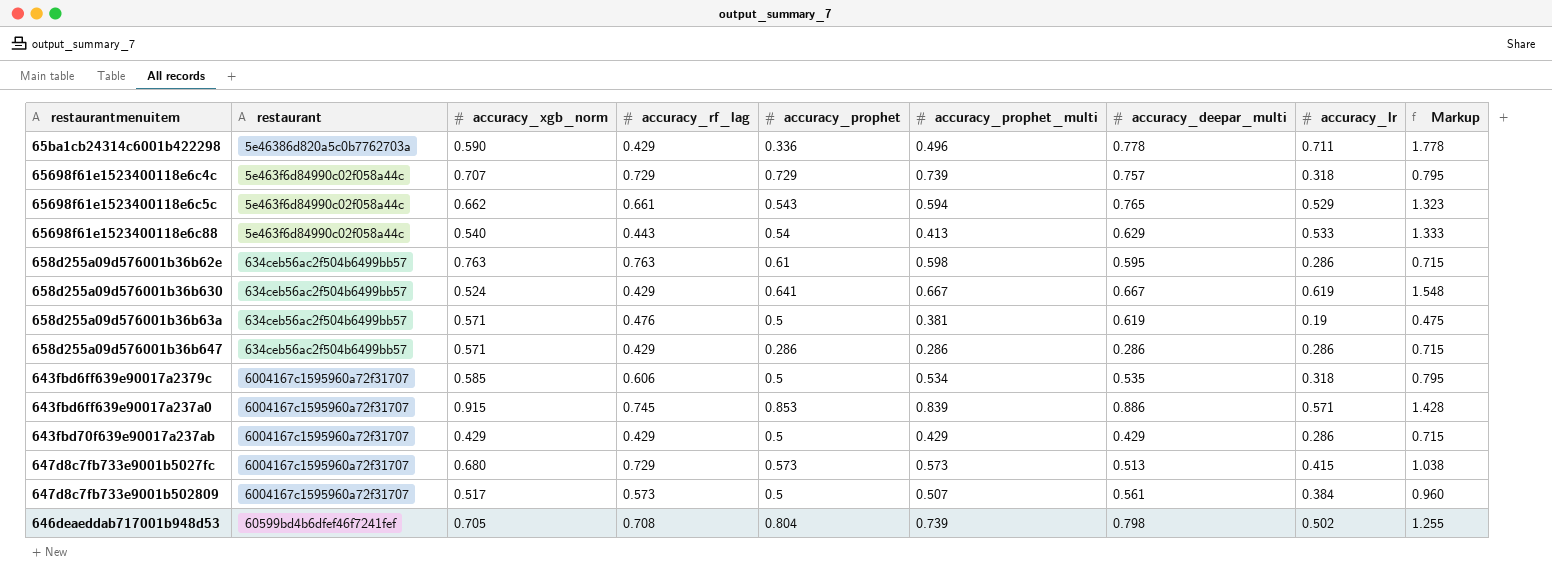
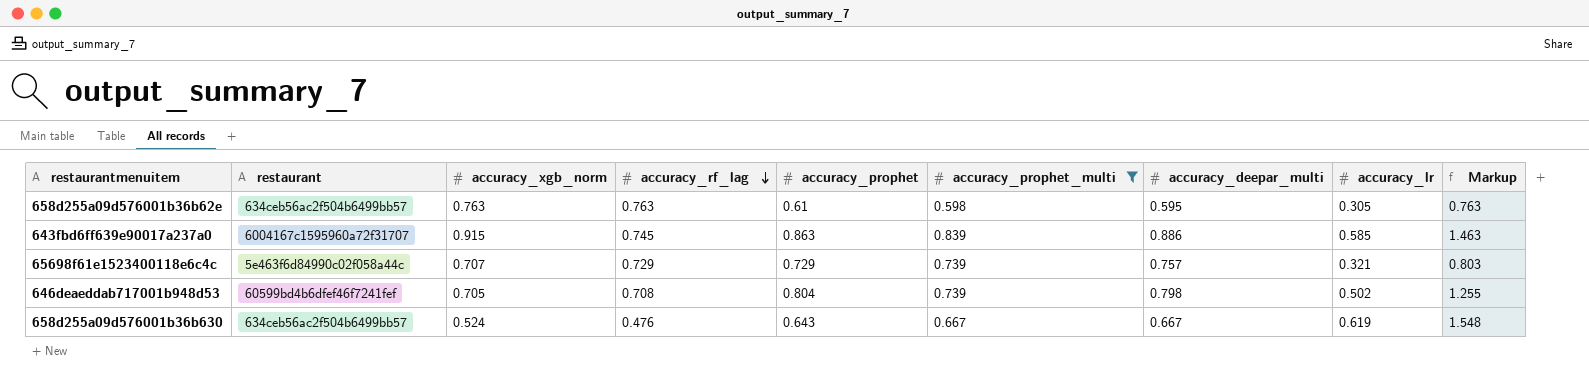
filter: none -> accuracy_prophet_multi >= 0.598
row order: none -> accuracy_rf_lag descending
658d255a09d576001b36b62e | accuracy_lr: 0.286 -> 0.305
658d255a09d576001b36b62e | Markup: 0.715 -> 0.763
643fbd6ff639e90017a237a0 | accuracy_prophet: 0.853 -> 0.863
643fbd6ff639e90017a237a0 | accuracy_lr: 0.571 -> 0.585
643fbd6ff639e90017a237a0 | Markup: 1.428 -> 1.463
65698f61e1523400118e6c4c | accuracy_lr: 0.318 -> 0.321
65698f61e1523400118e6c4c | Markup: 0.795 -> 0.803
658d255a09d576001b36b630 | accuracy_rf_lag: 0.429 -> 0.476
658d255a09d576001b36b630 | accuracy_prophet: 0.641 -> 0.643

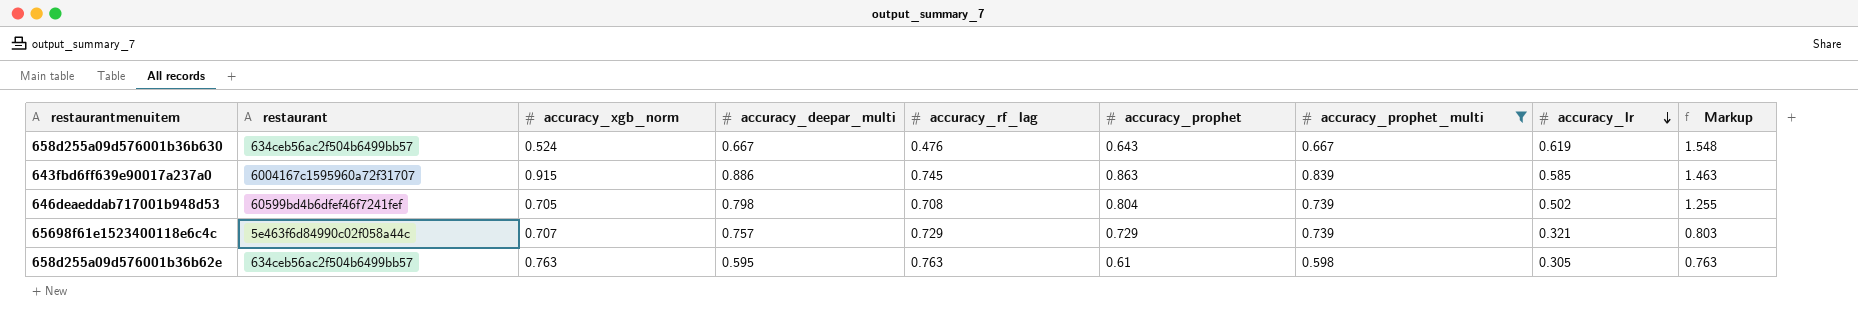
row order: accuracy_rf_lag descending -> accuracy_lr descending
column accuracy_deepar_multi | position: 7 -> 4

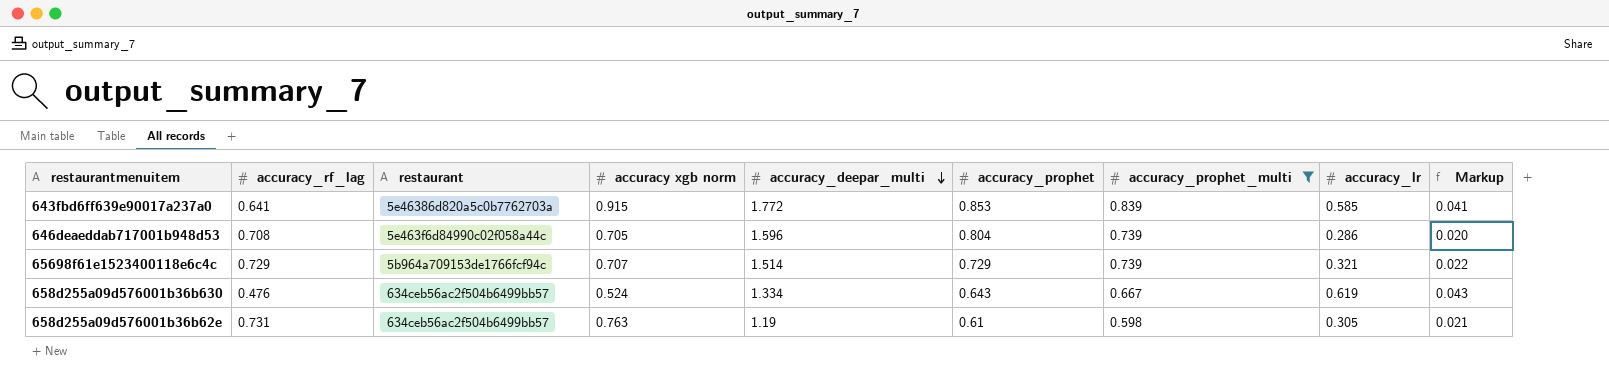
row order: accuracy_lr descending -> accuracy_deepar_multi descending
column accuracy_rf_lag | position: 5 -> 2
column name: accuracy_xgb_norm -> accuracy xgb norm
column Markup | formula: [accuracy_lr] * 2.5 -> [accuracy_lr] * 0.07
643fbd6ff639e90017a237a0 | accuracy_rf_lag: 0.745 -> 0.641
643fbd6ff639e90017a237a0 | restaurant: 6004167c1595960a72f31707 -> 5e46386d820a5c0b7762703a
643fbd6ff639e90017a237a0 | accuracy_deepar_multi: 0.886 -> 1.772
643fbd6ff639e90017a237a0 | accuracy_prophet: 0.863 -> 0.853
646deaeddab717001b948d53 | restaurant: 60599bd4b6dfef46f7241fef -> 5e463f6d84990c02f058a44c
646deaeddab717001b948d53 | accuracy_deepar_multi: 0.798 -> 1.596
646deaeddab717001b948d53 | accuracy_lr: 0.502 -> 0.286
65698f61e1523400118e6c4c | restaurant: 5e463f6d84990c02f058a44c -> 5b964a709153de1766fcf94c
65698f61e1523400118e6c4c | accuracy_deepar_multi: 0.757 -> 1.514
658d255a09d576001b36b630 | accuracy_deepar_multi: 0.667 -> 1.334
658d255a09d576001b36b62e | accuracy_rf_lag: 0.763 -> 0.731
658d255a09d576001b36b62e | accuracy_deepar_multi: 0.595 -> 1.19

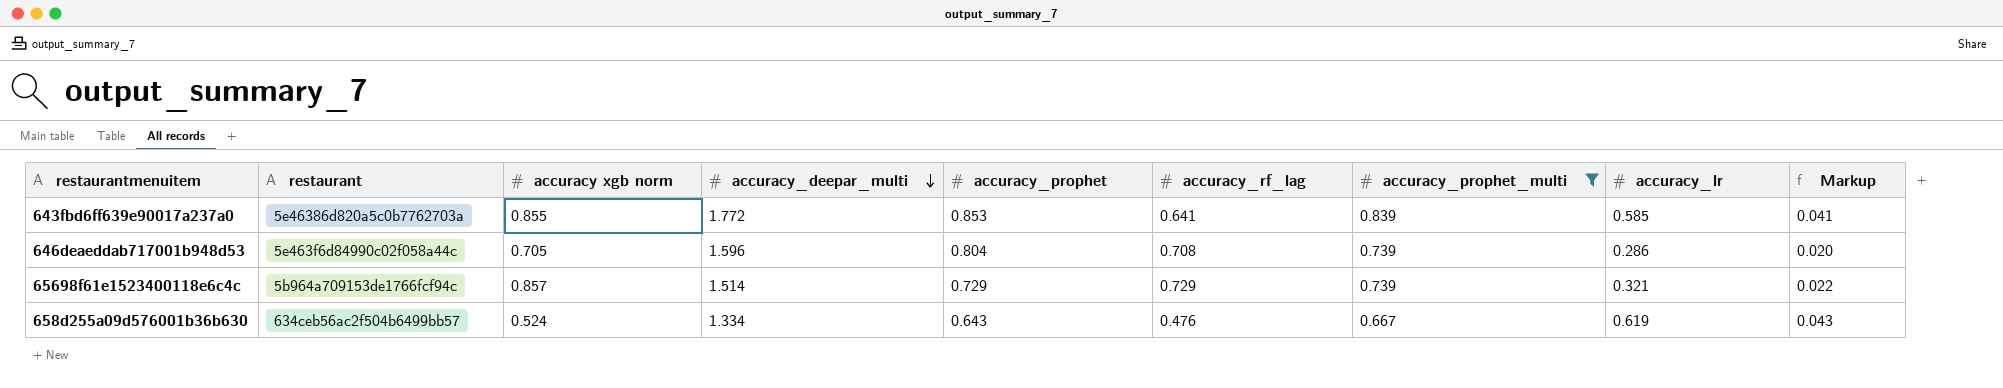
column accuracy_rf_lag | position: 2 -> 6
row 658d255a09d576001b36b62e: 0.731 | 634ceb56ac2f504b6499bb57 | 0.763 | 1.19 | 0.61 | 0.598 | 0.305 | 0.021 -> none
643fbd6ff639e90017a237a0 | accuracy xgb norm: 0.915 -> 0.855
65698f61e1523400118e6c4c | accuracy xgb norm: 0.707 -> 0.857

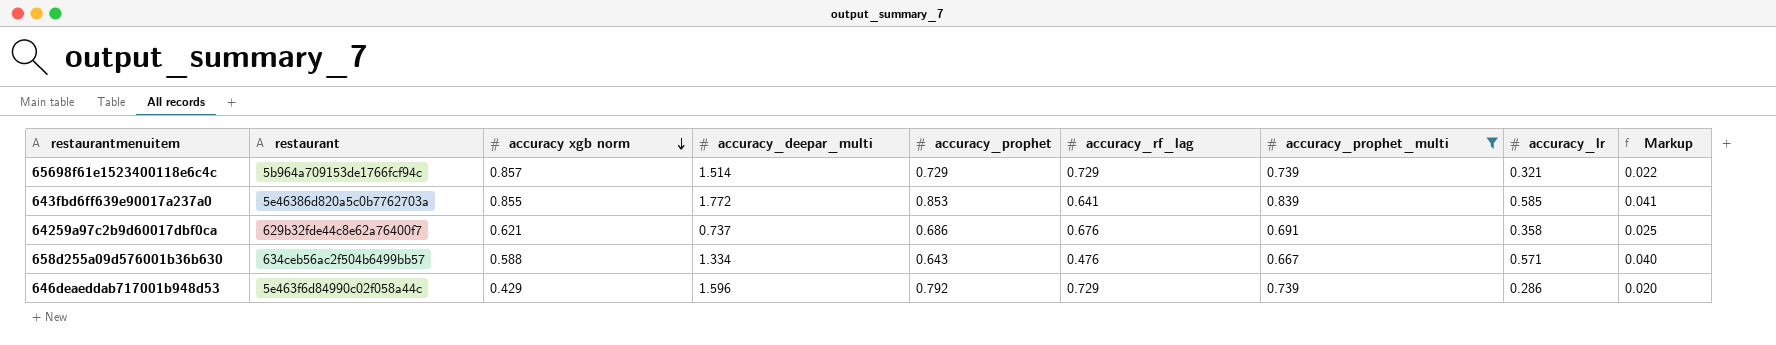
row order: accuracy_deepar_multi descending -> accuracy xgb norm descending
row 64259a97c2b9d60017dbf0ca: none -> 629b32fde44c8e62a76400f7 | 0.621 | 0.737 | 0.686 | 0.676 | 0.691 | 0.358 | 0.025
658d255a09d576001b36b630 | accuracy xgb norm: 0.524 -> 0.588
658d255a09d576001b36b630 | accuracy_lr: 0.619 -> 0.571
658d255a09d576001b36b630 | Markup: 0.043 -> 0.040
646deaeddab717001b948d53 | accuracy xgb norm: 0.705 -> 0.429
646deaeddab717001b948d53 | accuracy_prophet: 0.804 -> 0.792
646deaeddab717001b948d53 | accuracy_rf_lag: 0.708 -> 0.729

